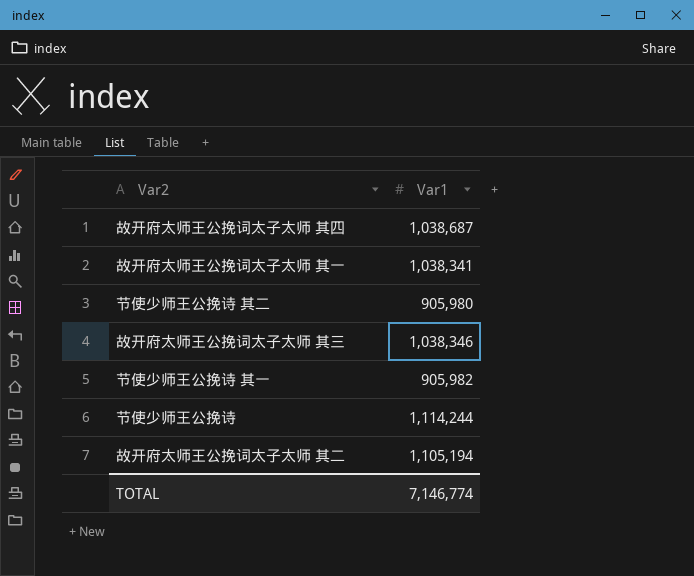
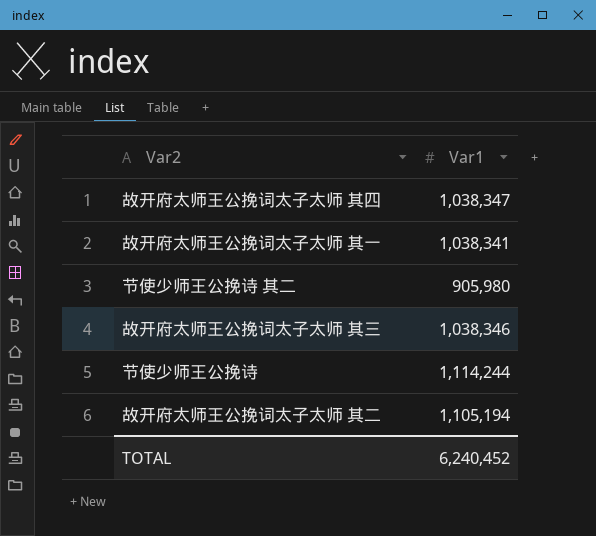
row 节使少师王公挽诗 其一: 905,982 -> none
故开府太师王公挽词太子太师 其四 | Var1: 1,038,687 -> 1,038,347
TOTAL | Var1: 7,146,774 -> 6,240,452

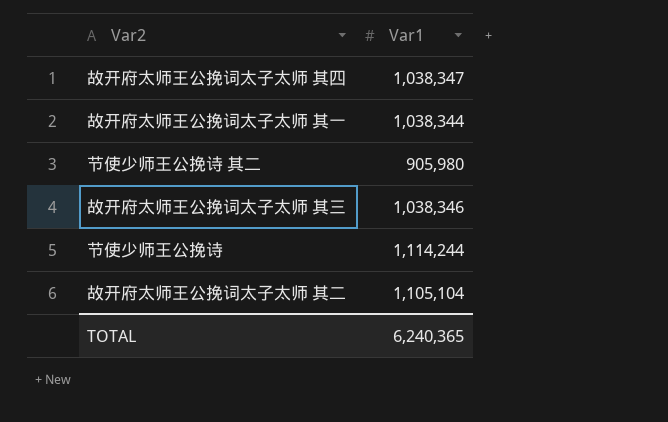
故开府太师王公挽词太子太师 其一 | Var1: 1,038,341 -> 1,038,344
故开府太师王公挽词太子太师 其二 | Var1: 1,105,194 -> 1,105,104
TOTAL | Var1: 6,240,452 -> 6,240,365

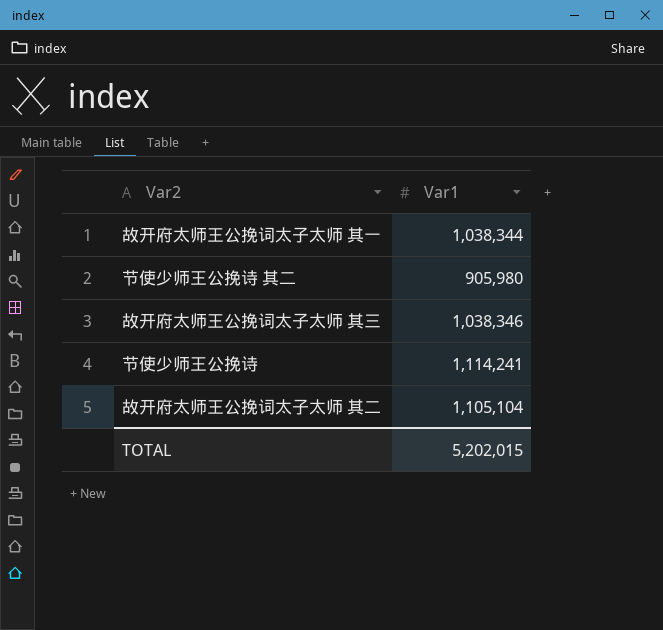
row 故开府太师王公挽词太子太师 其四: 1,038,347 -> none
节使少师王公挽诗 | Var1: 1,114,244 -> 1,114,241
TOTAL | Var1: 6,240,365 -> 5,202,015

